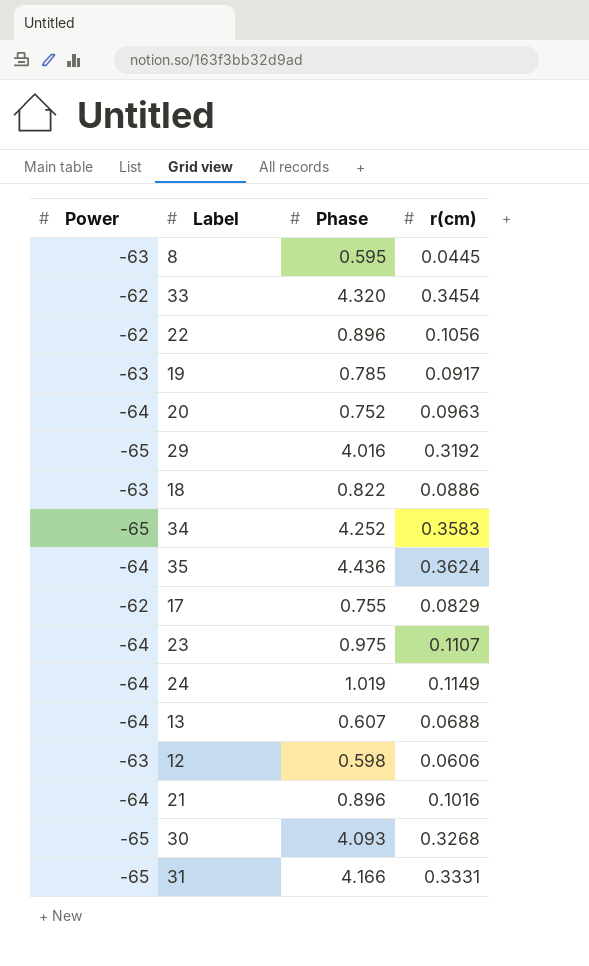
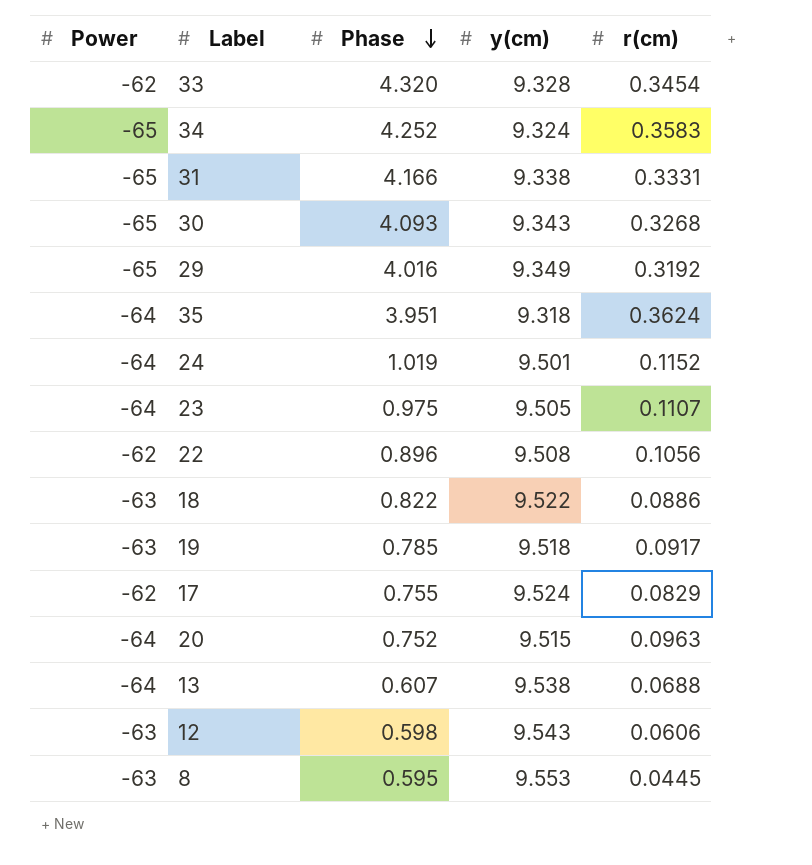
row order: none -> Phase descending
column y(cm) | position: none -> 4
row 21: -64 | 0.896 | 0.1016 -> none
35 | Phase: 4.436 -> 3.951
24 | r(cm): 0.1149 -> 0.1152

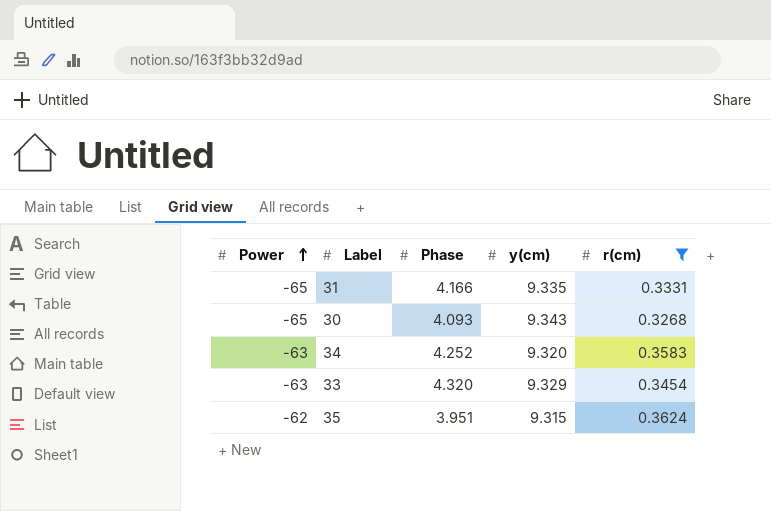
filter: none -> r(cm) >= 0.3268
row order: Phase descending -> Power ascending
31 | y(cm): 9.338 -> 9.335
34 | Power: -65 -> -63
34 | y(cm): 9.324 -> 9.320
33 | Power: -62 -> -63
33 | y(cm): 9.328 -> 9.329
35 | Power: -64 -> -62
35 | y(cm): 9.318 -> 9.315

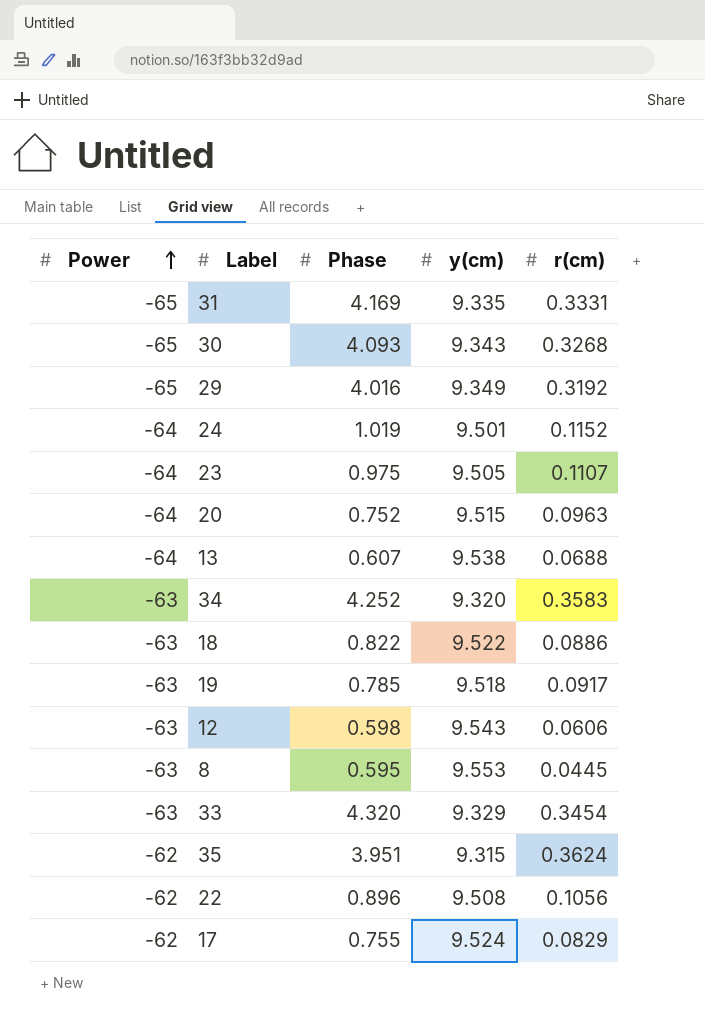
filter: r(cm) >= 0.3268 -> none
31 | Phase: 4.166 -> 4.169

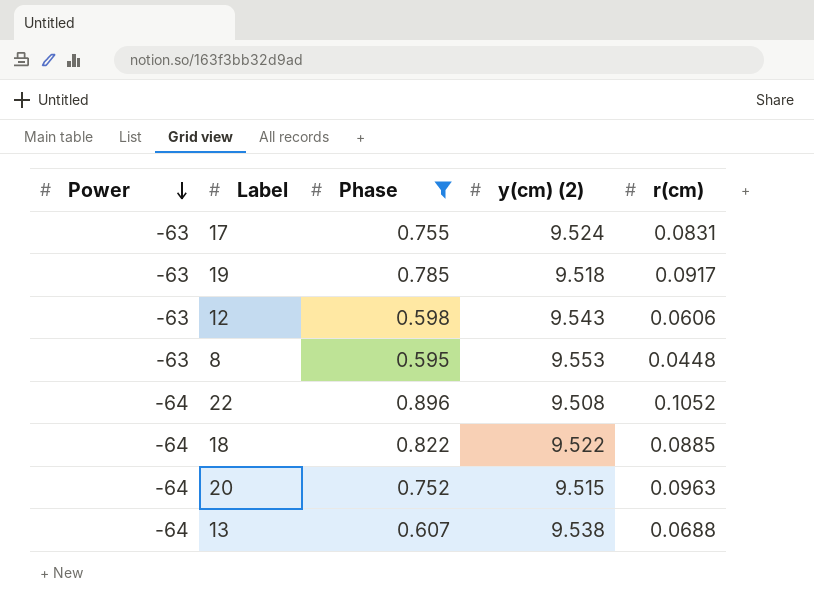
filter: none -> Phase <= 0.896
row order: Power ascending -> Power descending
column name: y(cm) -> y(cm) (2)
17 | Power: -62 -> -63
17 | r(cm): 0.0829 -> 0.0831
8 | r(cm): 0.0445 -> 0.0448
22 | Power: -62 -> -64
22 | r(cm): 0.1056 -> 0.1052
18 | Power: -63 -> -64
18 | r(cm): 0.0886 -> 0.0885

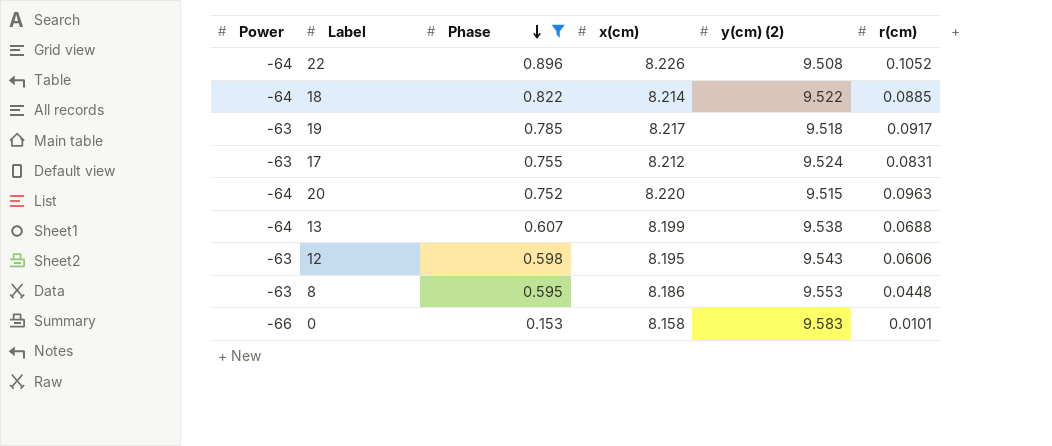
row order: Power descending -> Phase descending
column x(cm) | position: none -> 4
row 0: none -> -66 | 0.153 | 8.158 | 9.583 | 0.0101

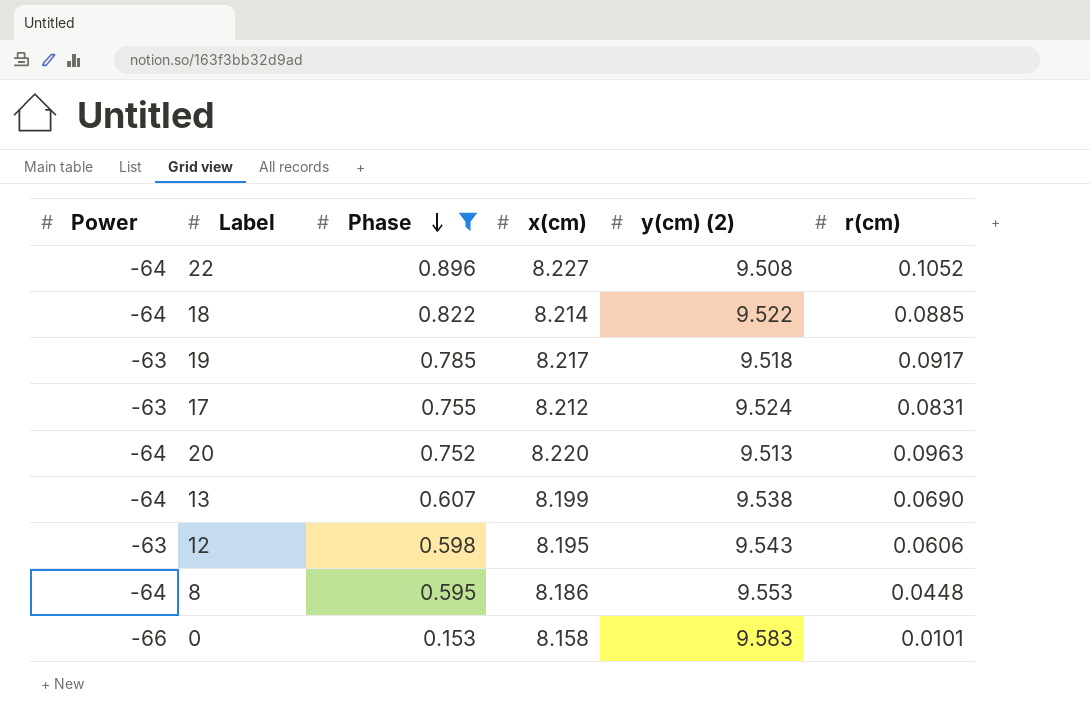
22 | x(cm): 8.226 -> 8.227
20 | y(cm) (2): 9.515 -> 9.513
13 | r(cm): 0.0688 -> 0.0690
8 | Power: -63 -> -64

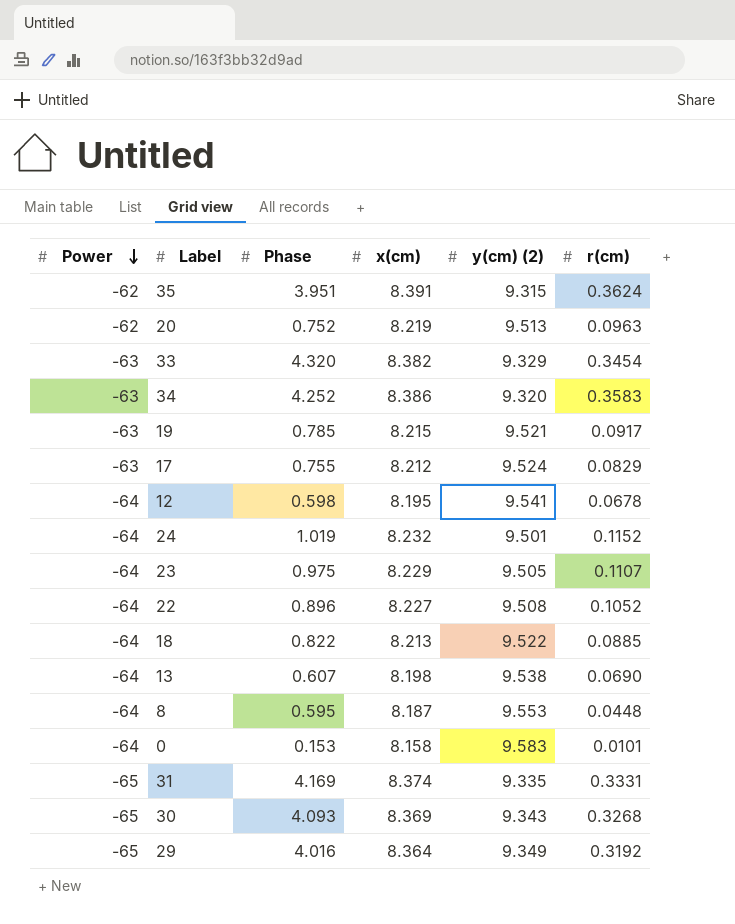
filter: Phase <= 0.896 -> none
row order: Phase descending -> Power descending
20 | Power: -64 -> -62
20 | x(cm): 8.220 -> 8.219
19 | x(cm): 8.217 -> 8.215
19 | y(cm) (2): 9.518 -> 9.521
17 | r(cm): 0.0831 -> 0.0829
12 | Power: -63 -> -64
12 | y(cm) (2): 9.543 -> 9.541
12 | r(cm): 0.0606 -> 0.0678
18 | x(cm): 8.214 -> 8.213
13 | x(cm): 8.199 -> 8.198
8 | x(cm): 8.186 -> 8.187
0 | Power: -66 -> -64

